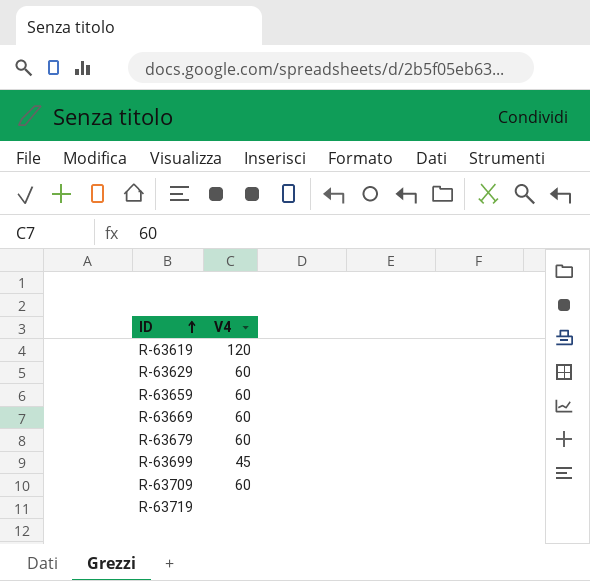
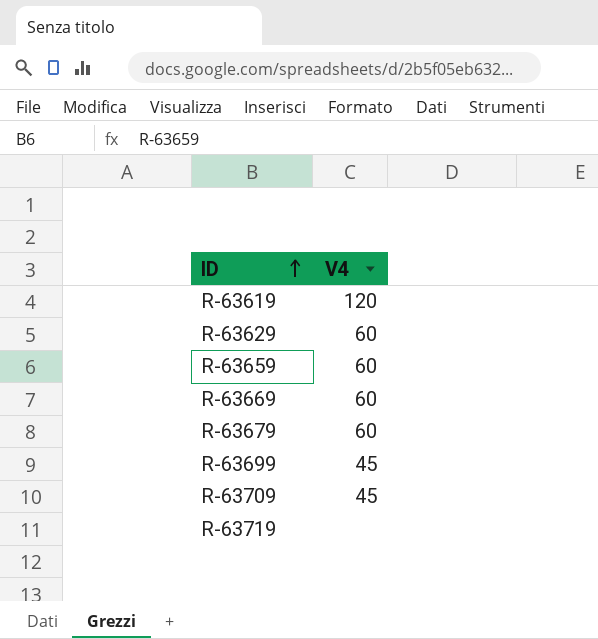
R-63709 | V4: 60 -> 45

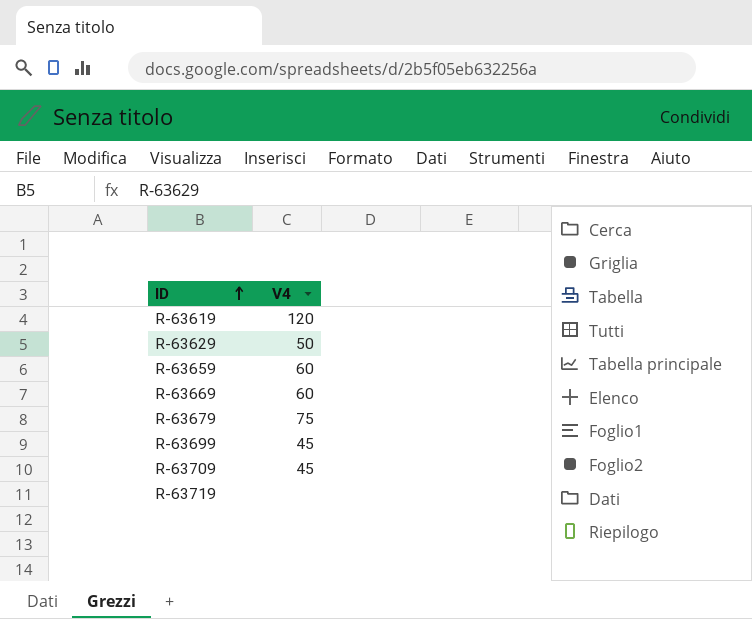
R-63629 | V4: 60 -> 50
R-63679 | V4: 60 -> 75

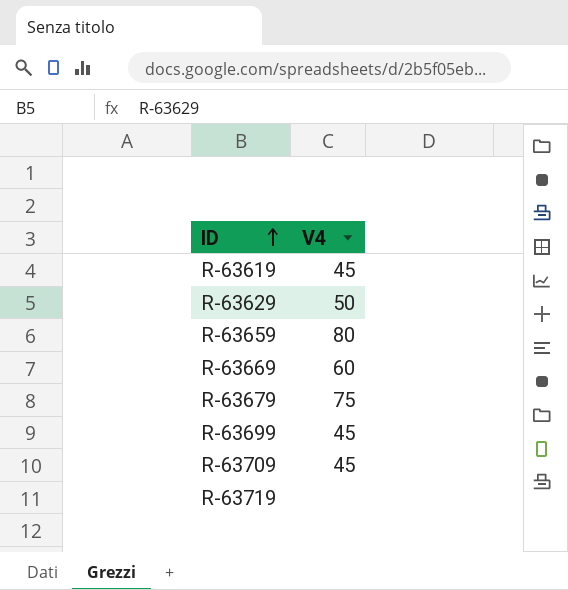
R-63619 | V4: 120 -> 45
R-63659 | V4: 60 -> 80

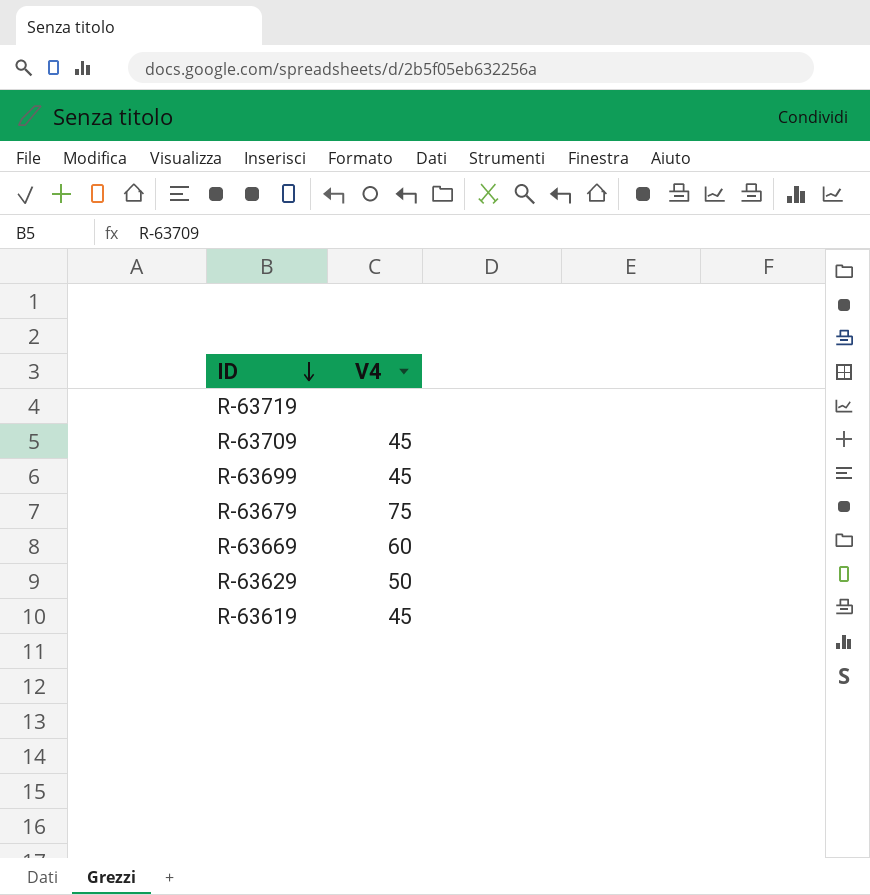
row order: ID ascending -> ID descending
row R-63659: 80 -> none

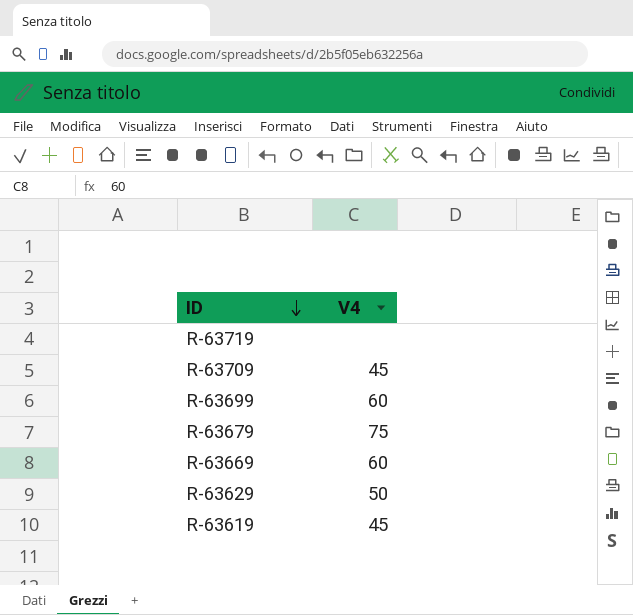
R-63699 | V4: 45 -> 60

